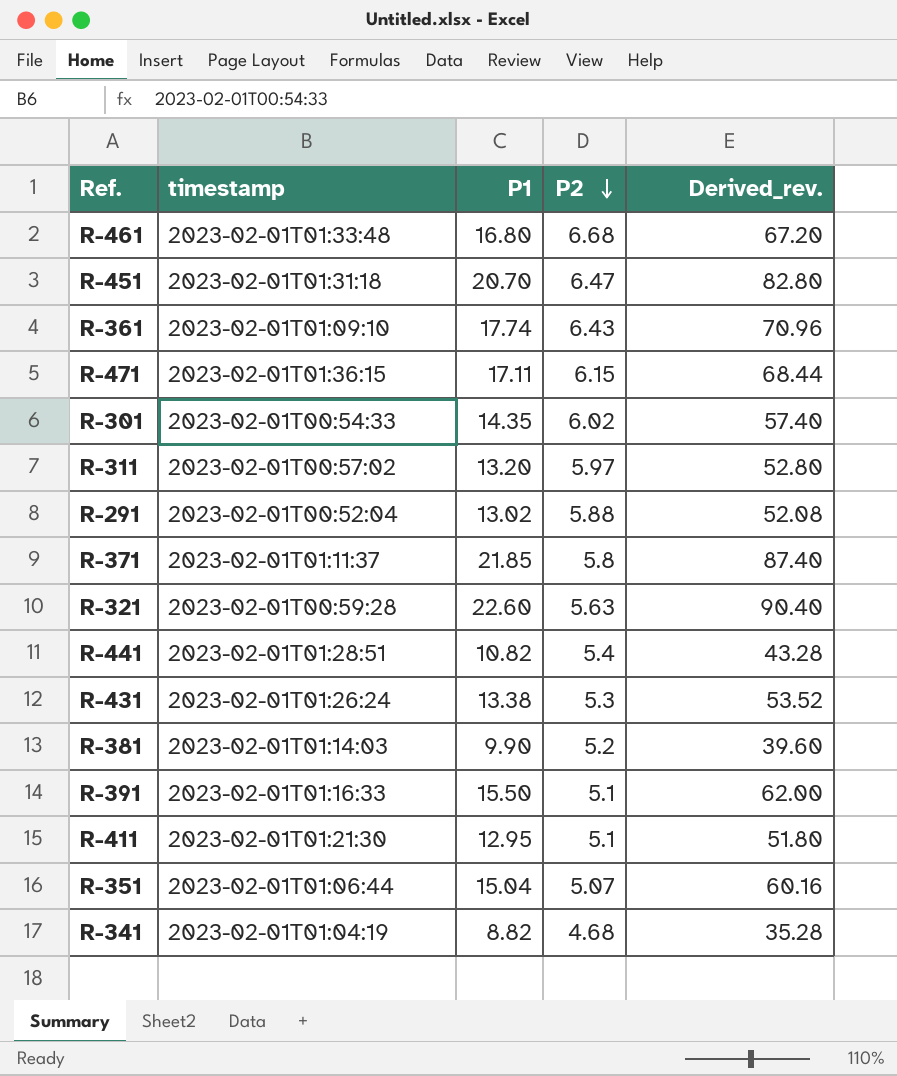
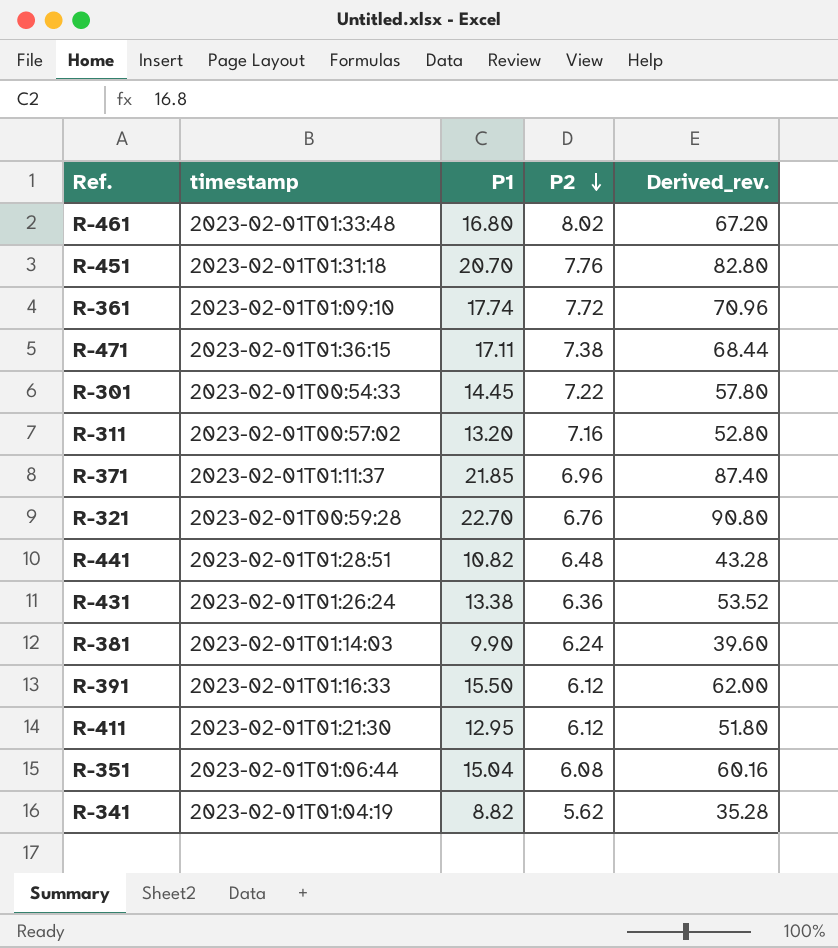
row R-291: 2023-02-01T00:52:04 | 13.02 | 5.88 | 52.08 -> none
R-461 | P2: 6.68 -> 8.02
R-451 | P2: 6.47 -> 7.76
R-361 | P2: 6.43 -> 7.72
R-471 | P2: 6.15 -> 7.38
R-301 | P1: 14.35 -> 14.45
R-301 | P2: 6.02 -> 7.22
R-301 | Derived_rev.: 57.40 -> 57.80
R-311 | P2: 5.97 -> 7.16
R-371 | P2: 5.8 -> 6.96
R-321 | P1: 22.60 -> 22.70
R-321 | P2: 5.63 -> 6.76
R-321 | Derived_rev.: 90.40 -> 90.80
R-441 | P2: 5.4 -> 6.48
R-431 | P2: 5.3 -> 6.36
R-381 | P2: 5.2 -> 6.24
R-391 | P2: 5.1 -> 6.12
R-411 | P2: 5.1 -> 6.12
R-351 | P2: 5.07 -> 6.08
R-341 | P2: 4.68 -> 5.62

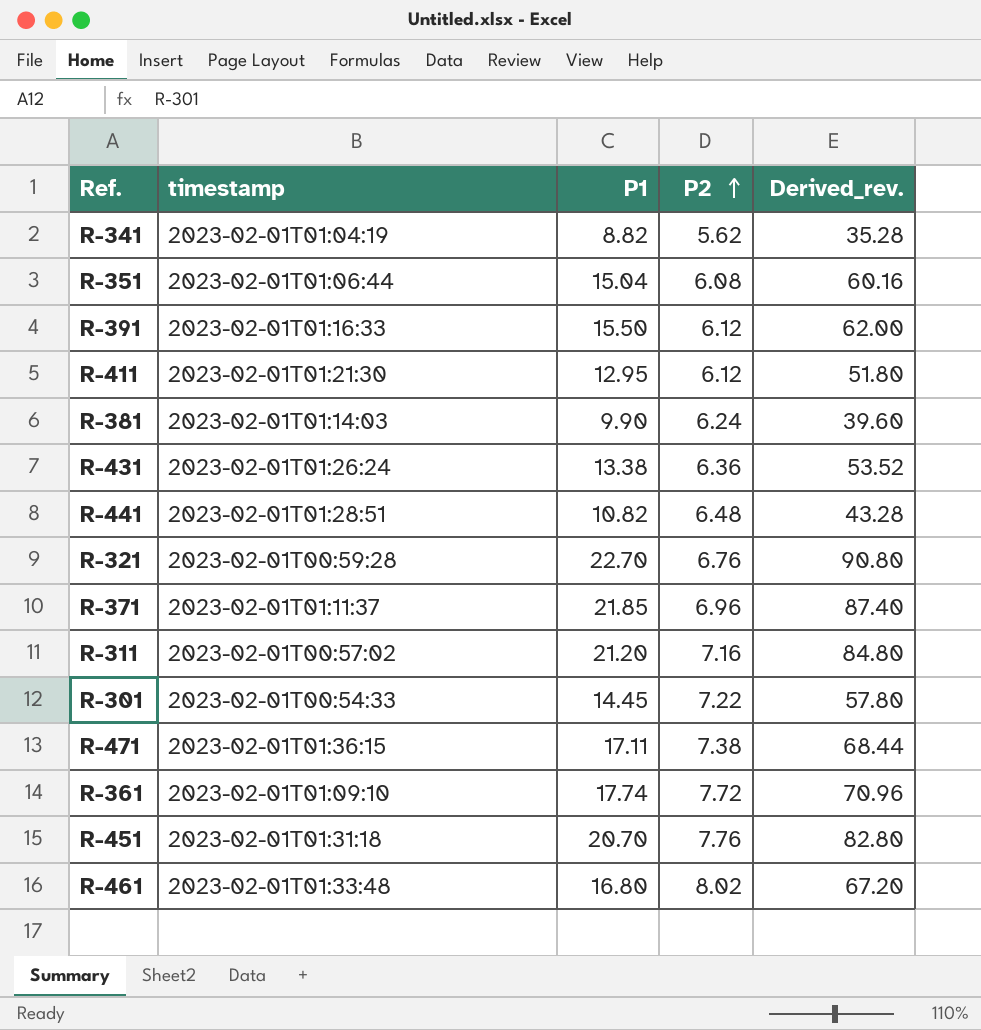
row order: P2 descending -> P2 ascending
R-311 | P1: 13.20 -> 21.20
R-311 | Derived_rev.: 52.80 -> 84.80

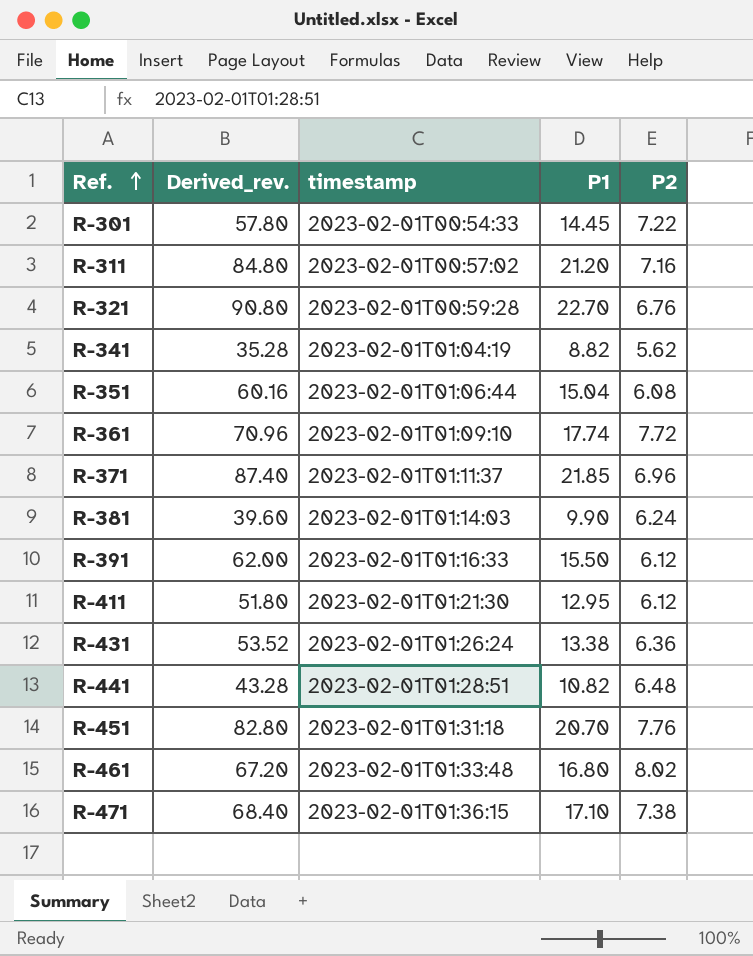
row order: P2 ascending -> Ref. ascending
column Derived_rev. | position: 5 -> 2
R-471 | Derived_rev.: 68.44 -> 68.40
R-471 | P1: 17.11 -> 17.10

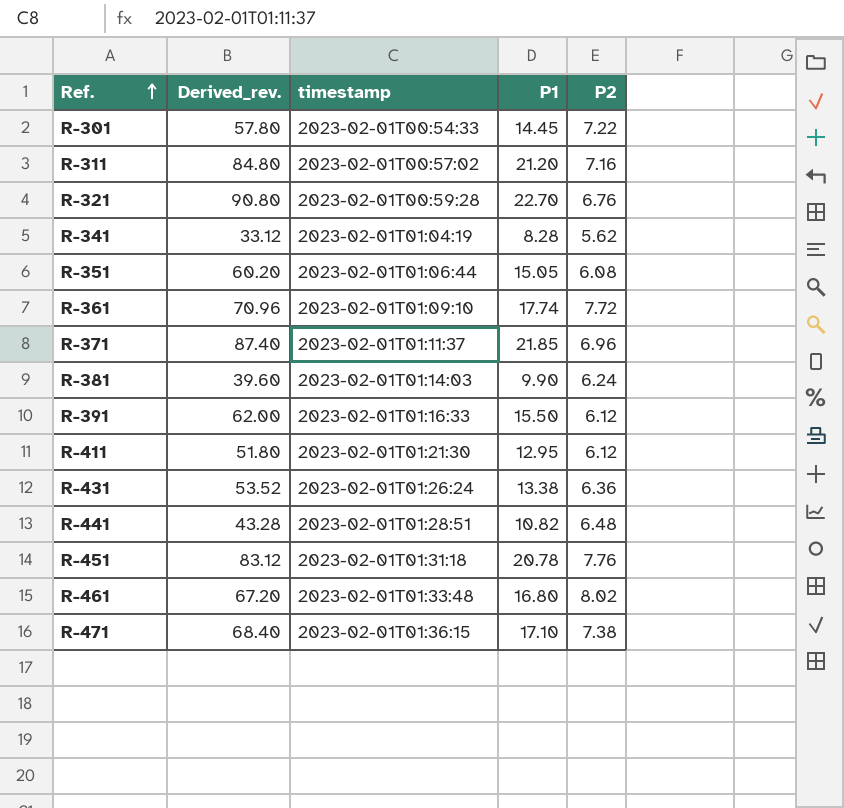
R-341 | Derived_rev.: 35.28 -> 33.12
R-341 | P1: 8.82 -> 8.28
R-351 | Derived_rev.: 60.16 -> 60.20
R-351 | P1: 15.04 -> 15.05
R-451 | Derived_rev.: 82.80 -> 83.12
R-451 | P1: 20.70 -> 20.78

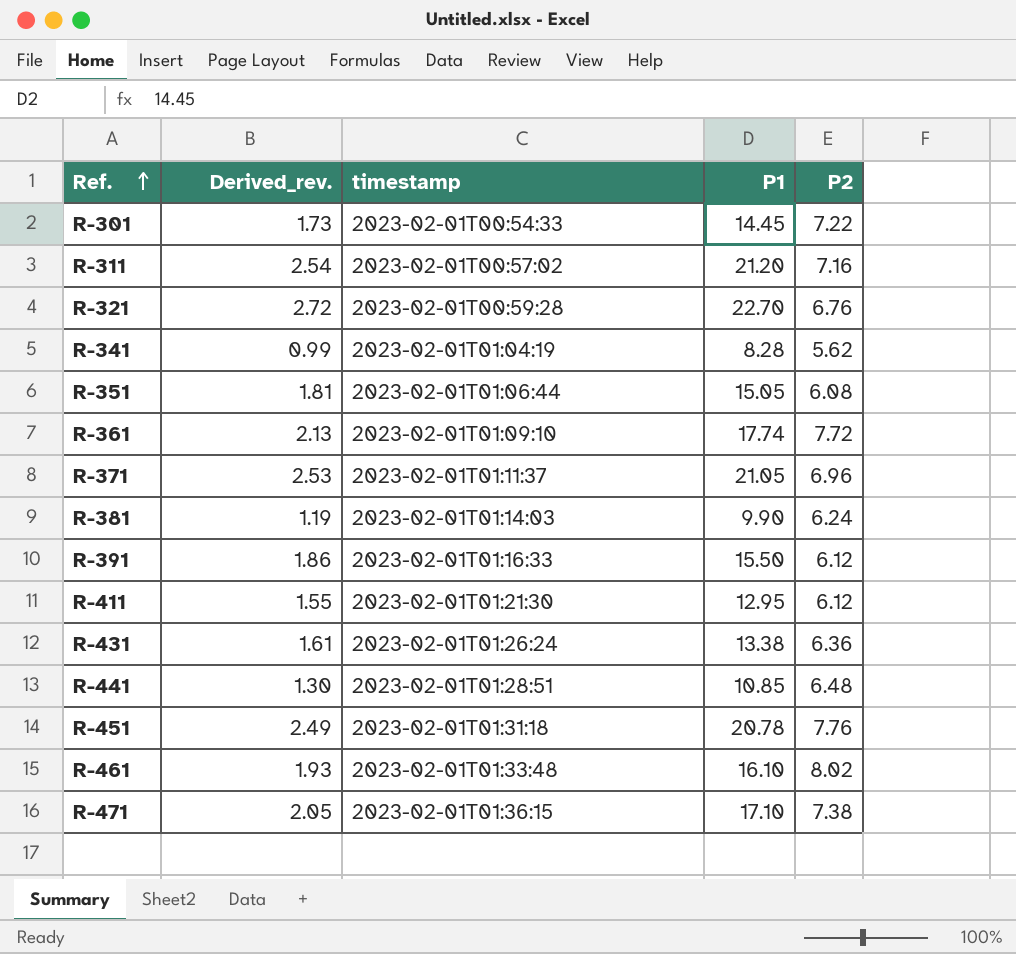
column Derived_rev. | formula: [P1] * 4 -> [P1] * 0.12
R-371 | P1: 21.85 -> 21.05
R-441 | P1: 10.82 -> 10.85
R-461 | P1: 16.80 -> 16.10

